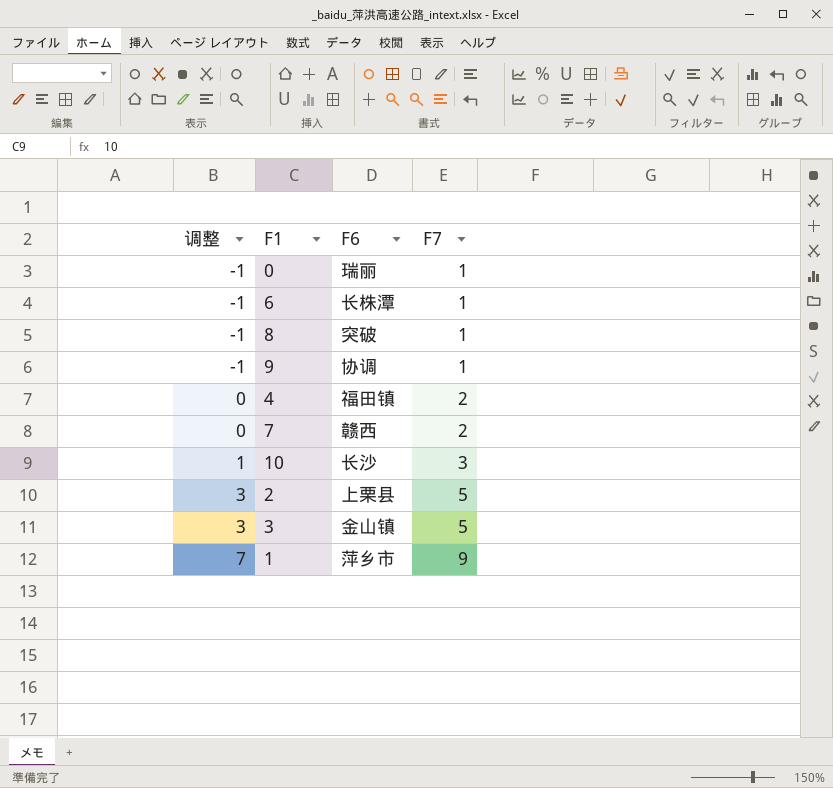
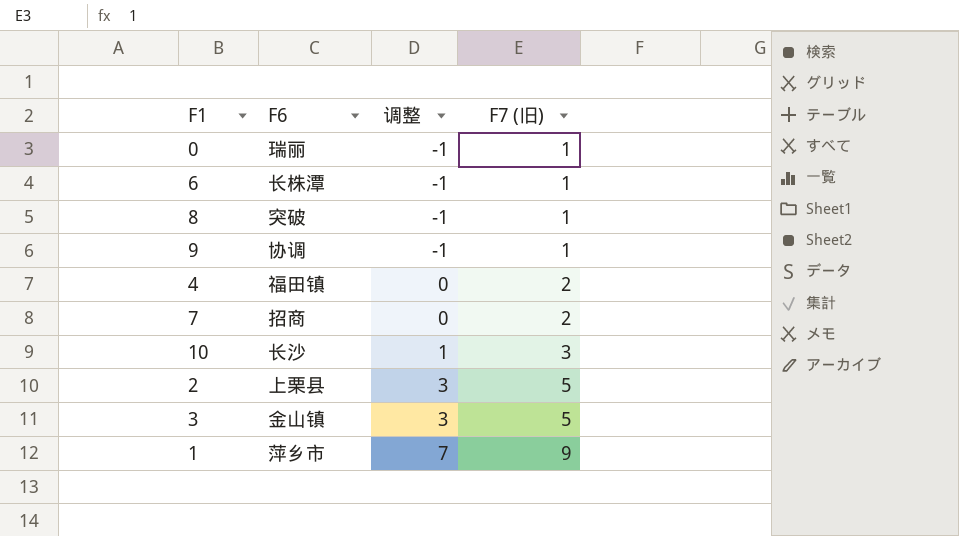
column 调整 | position: 1 -> 3
column name: F7 -> F7 (旧)
7 | F6: 赣西 -> 招商

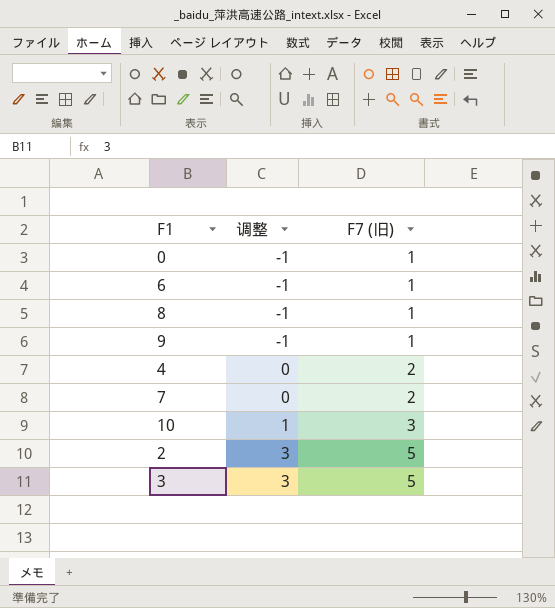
column F6 | position: 2 -> none
row 1: 萍乡市 | 7 | 9 -> none

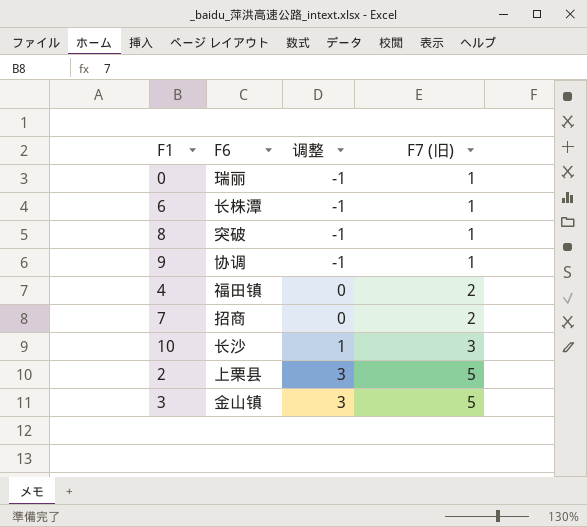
column F6 | position: none -> 2

